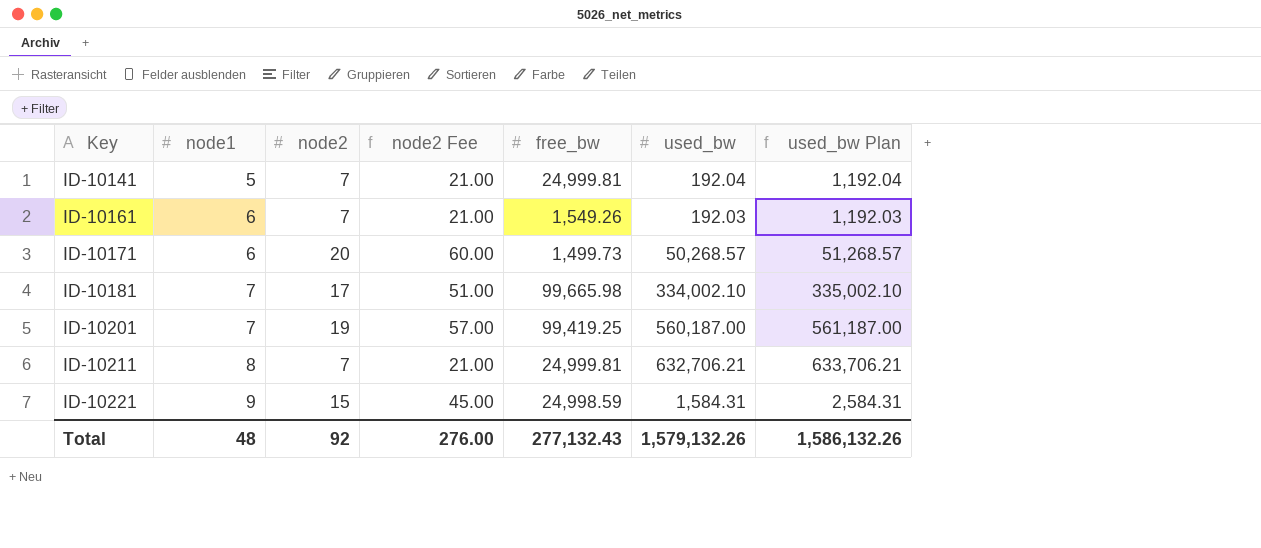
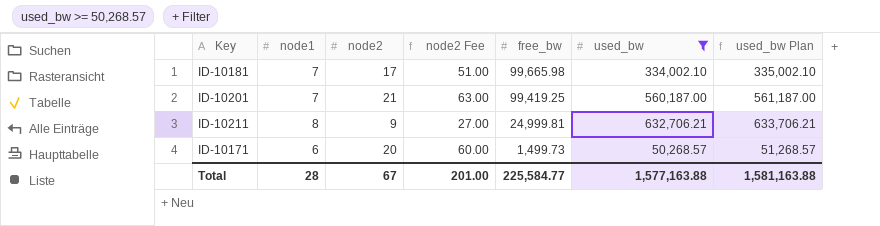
filter: none -> used_bw >= 50,268.57
row order: Key ascending -> free_bw descending
ID-10201 | node2: 19 -> 21
ID-10201 | node2 Fee: 57.00 -> 63.00
ID-10211 | node2: 7 -> 9
ID-10211 | node2 Fee: 21.00 -> 27.00
Total | node1: 48 -> 28
Total | node2: 92 -> 67
Total | node2 Fee: 276.00 -> 201.00
Total | free_bw: 277,132.43 -> 225,584.77
Total | used_bw: 1,579,132.26 -> 1,577,163.88
Total | used_bw Plan: 1,586,132.26 -> 1,581,163.88

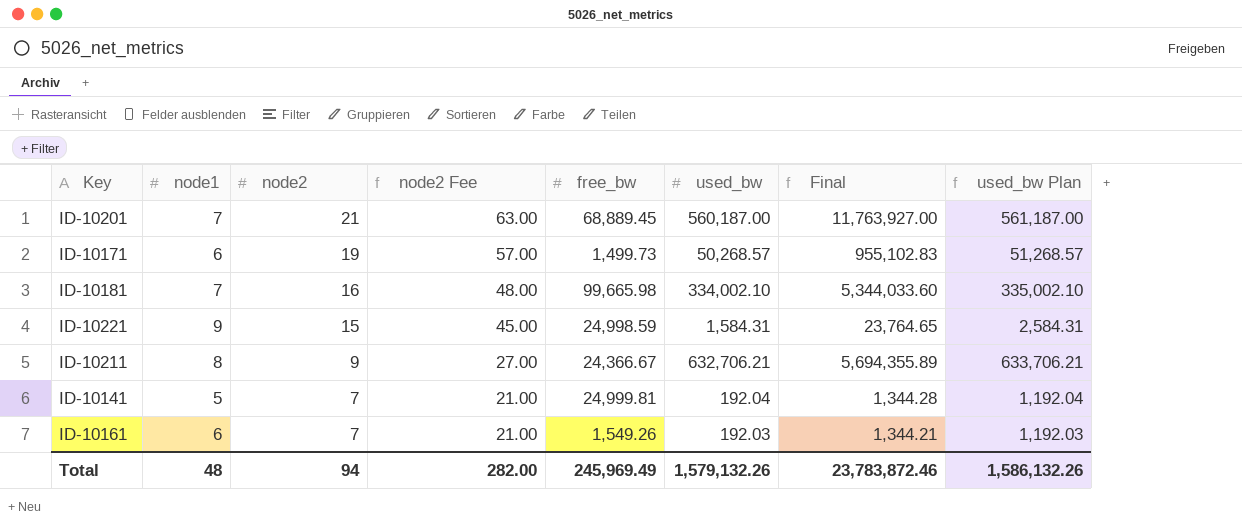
filter: used_bw >= 50,268.57 -> none
row order: free_bw descending -> node2 descending
column Final | formula: none -> [node2] * [used_bw]
ID-10201 | free_bw: 99,419.25 -> 68,889.45
ID-10171 | node2: 20 -> 19
ID-10171 | node2 Fee: 60.00 -> 57.00
ID-10181 | node2: 17 -> 16
ID-10181 | node2 Fee: 51.00 -> 48.00
ID-10211 | free_bw: 24,999.81 -> 24,366.67
Total | node1: 28 -> 48
Total | node2: 67 -> 94
Total | node2 Fee: 201.00 -> 282.00
Total | free_bw: 225,584.77 -> 245,969.49
Total | used_bw: 1,577,163.88 -> 1,579,132.26
Total | used_bw Plan: 1,581,163.88 -> 1,586,132.26

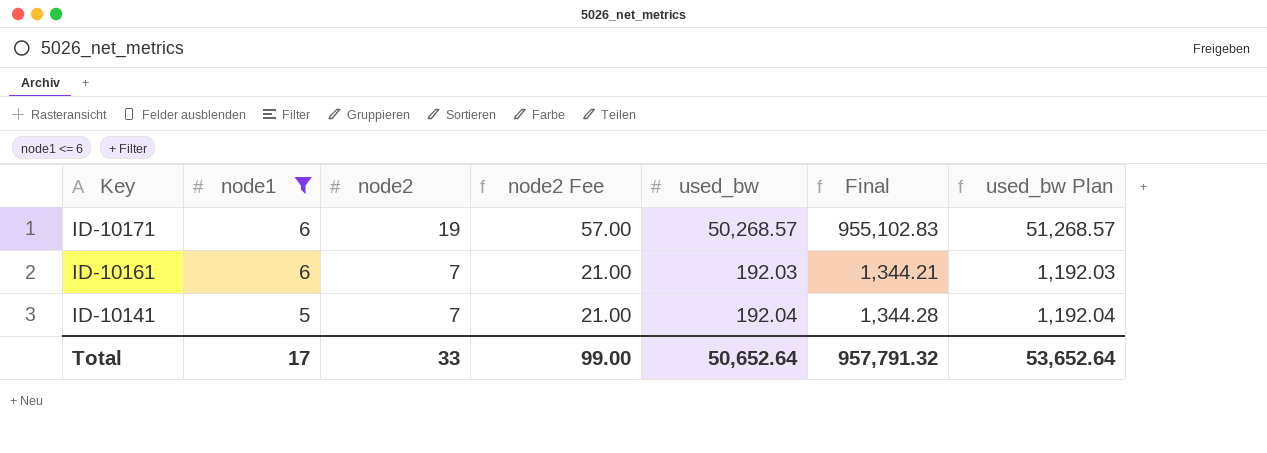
filter: none -> node1 <= 6
row order: node2 descending -> Key descending
column free_bw | position: 5 -> none
Total | node1: 48 -> 17
Total | node2: 94 -> 33
Total | node2 Fee: 282.00 -> 99.00
Total | used_bw: 1,579,132.26 -> 50,652.64
Total | Final: 23,783,872.46 -> 957,791.32
Total | used_bw Plan: 1,586,132.26 -> 53,652.64

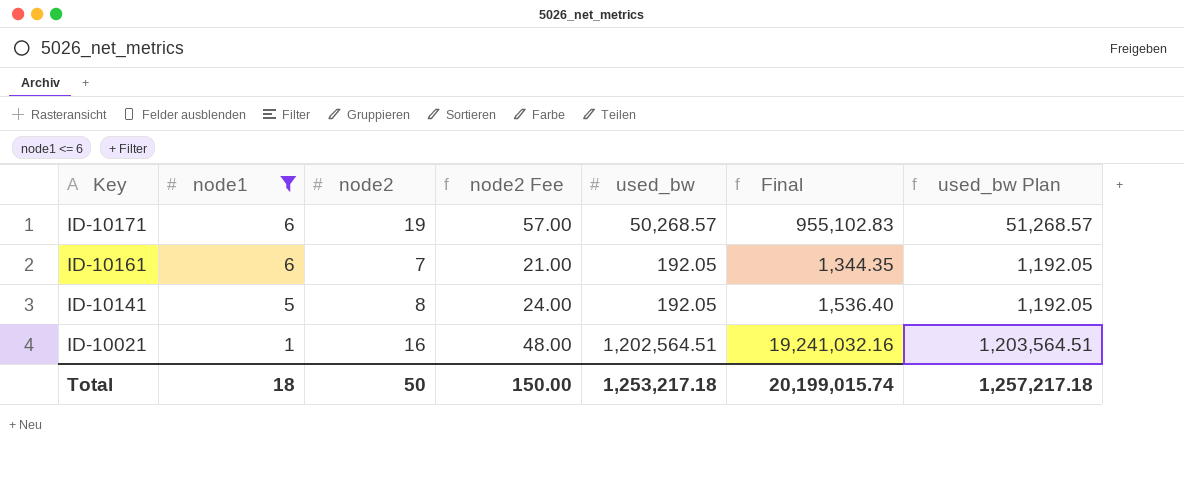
ID-10161 | used_bw: 192.03 -> 192.05
ID-10161 | Final: 1,344.21 -> 1,344.35
ID-10161 | used_bw Plan: 1,192.03 -> 1,192.05
ID-10141 | node2: 7 -> 8
ID-10141 | node2 Fee: 21.00 -> 24.00
ID-10141 | used_bw: 192.04 -> 192.05
ID-10141 | Final: 1,344.28 -> 1,536.40
ID-10141 | used_bw Plan: 1,192.04 -> 1,192.05
row ID-10021: none -> 1 | 16 | 48.00 | 1,202,564.51 | 19,241,032.16 | 1,203,564.51
Total | node1: 17 -> 18
Total | node2: 33 -> 50
Total | node2 Fee: 99.00 -> 150.00
Total | used_bw: 50,652.64 -> 1,253,217.18
Total | Final: 957,791.32 -> 20,199,015.74
Total | used_bw Plan: 53,652.64 -> 1,257,217.18

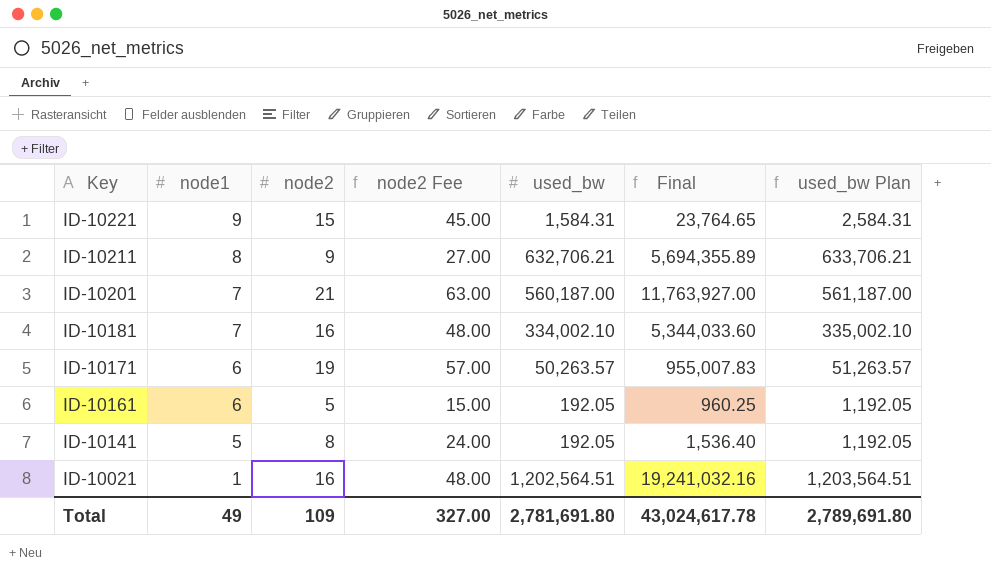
filter: node1 <= 6 -> none
ID-10171 | used_bw: 50,268.57 -> 50,263.57
ID-10171 | Final: 955,102.83 -> 955,007.83
ID-10171 | used_bw Plan: 51,268.57 -> 51,263.57
ID-10161 | node2: 7 -> 5
ID-10161 | node2 Fee: 21.00 -> 15.00
ID-10161 | Final: 1,344.35 -> 960.25
Total | node1: 18 -> 49
Total | node2: 50 -> 109
Total | node2 Fee: 150.00 -> 327.00
Total | used_bw: 1,253,217.18 -> 2,781,691.80
Total | Final: 20,199,015.74 -> 43,024,617.78
Total | used_bw Plan: 1,257,217.18 -> 2,789,691.80

